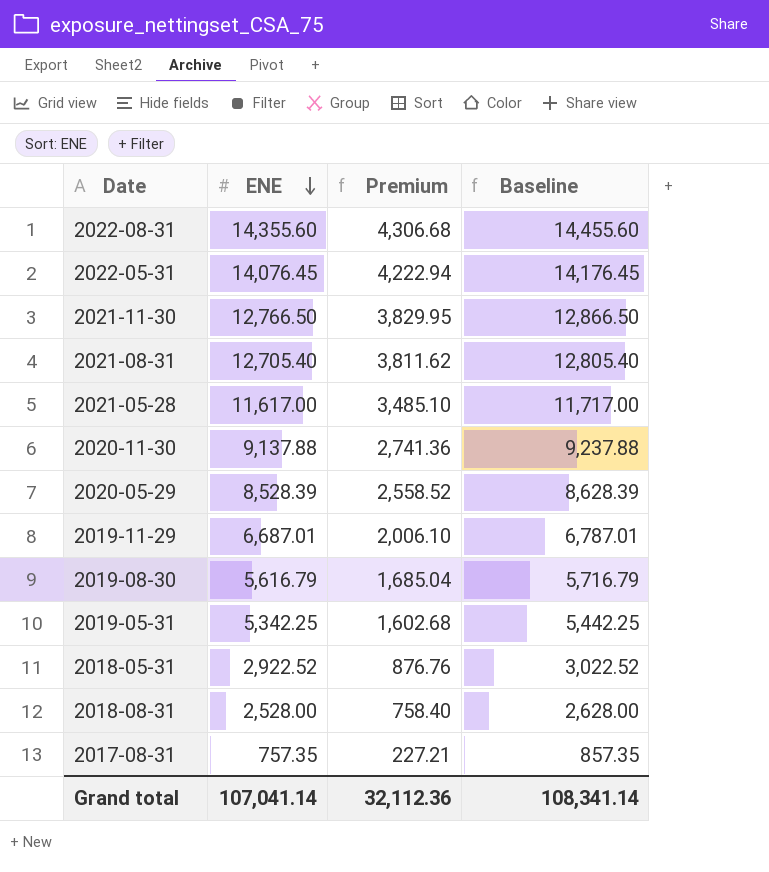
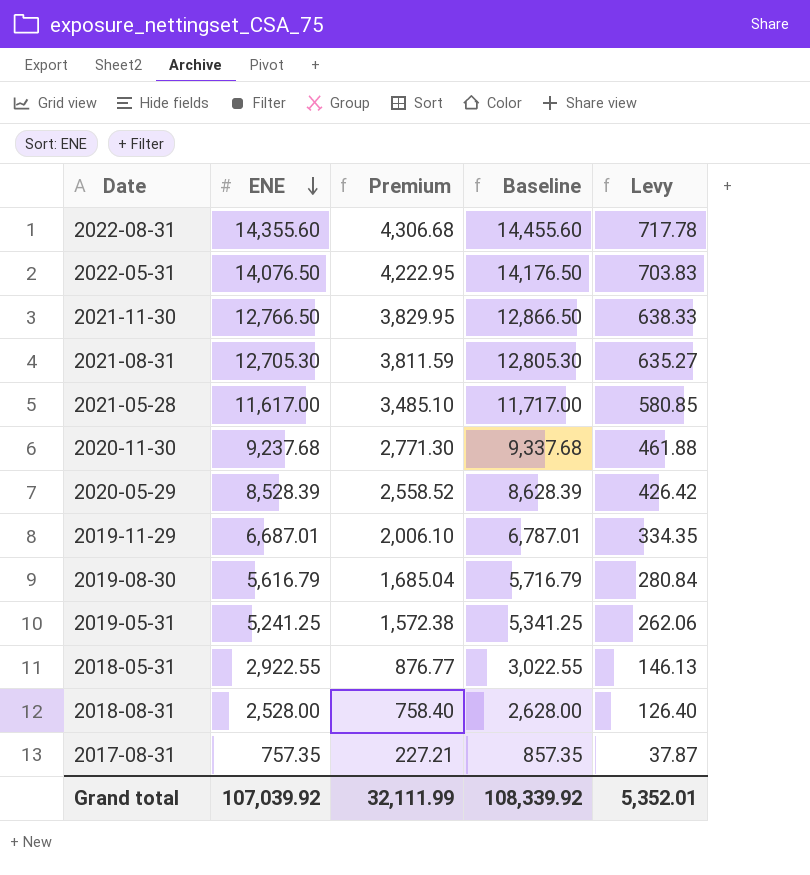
column Levy | formula: none -> [ENE] * 0.05
2022-05-31 | ENE: 14,076.45 -> 14,076.50
2022-05-31 | Premium: 4,222.94 -> 4,222.95
2022-05-31 | Baseline: 14,176.45 -> 14,176.50
2021-08-31 | ENE: 12,705.40 -> 12,705.30
2021-08-31 | Premium: 3,811.62 -> 3,811.59
2021-08-31 | Baseline: 12,805.40 -> 12,805.30
2020-11-30 | ENE: 9,137.88 -> 9,237.68
2020-11-30 | Premium: 2,741.36 -> 2,771.30
2020-11-30 | Baseline: 9,237.88 -> 9,337.68
2019-05-31 | ENE: 5,342.25 -> 5,241.25
2019-05-31 | Premium: 1,602.68 -> 1,572.38
2019-05-31 | Baseline: 5,442.25 -> 5,341.25
2018-05-31 | ENE: 2,922.52 -> 2,922.55
2018-05-31 | Premium: 876.76 -> 876.77
2018-05-31 | Baseline: 3,022.52 -> 3,022.55
Grand total | ENE: 107,041.14 -> 107,039.92
Grand total | Premium: 32,112.36 -> 32,111.99
Grand total | Baseline: 108,341.14 -> 108,339.92

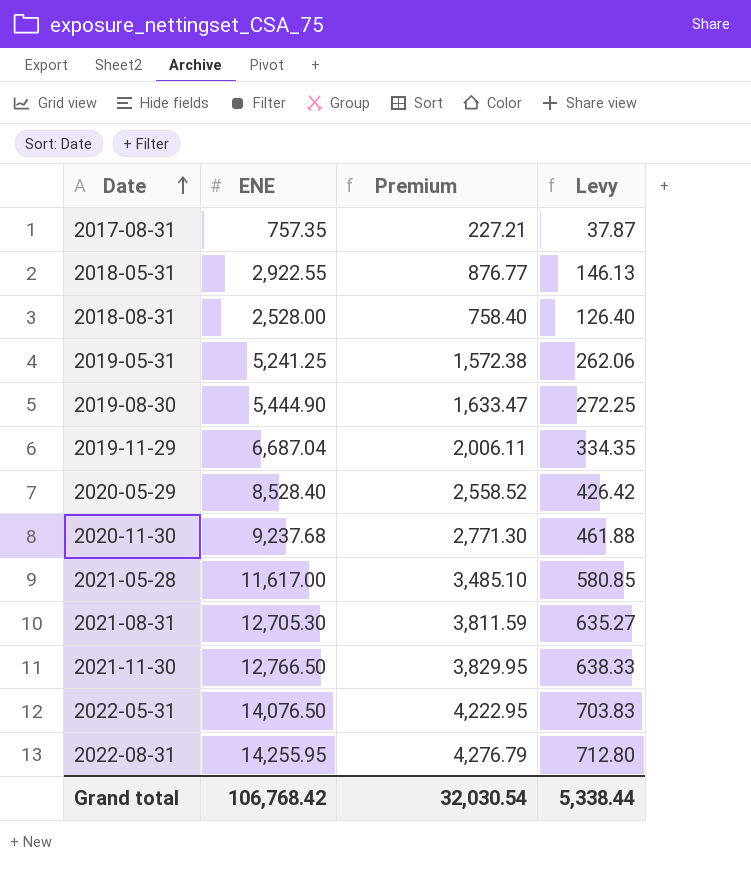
row order: ENE descending -> Date ascending
column Baseline | formula: [ENE] + 100 -> none
2019-08-30 | ENE: 5,616.79 -> 5,444.90
2019-08-30 | Premium: 1,685.04 -> 1,633.47
2019-08-30 | Levy: 280.84 -> 272.25
2019-11-29 | ENE: 6,687.01 -> 6,687.04
2019-11-29 | Premium: 2,006.10 -> 2,006.11
2020-05-29 | ENE: 8,528.39 -> 8,528.40
2022-08-31 | ENE: 14,355.60 -> 14,255.95
2022-08-31 | Premium: 4,306.68 -> 4,276.79
2022-08-31 | Levy: 717.78 -> 712.80
Grand total | ENE: 107,039.92 -> 106,768.42
Grand total | Premium: 32,111.99 -> 32,030.54
Grand total | Levy: 5,352.01 -> 5,338.44

